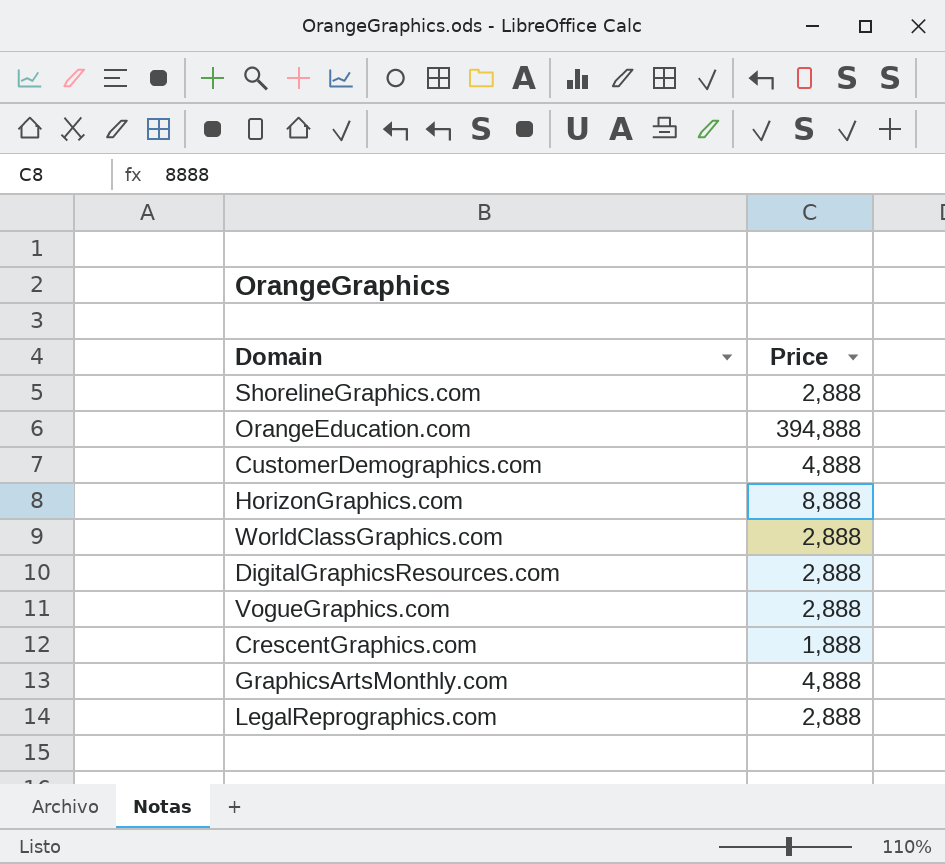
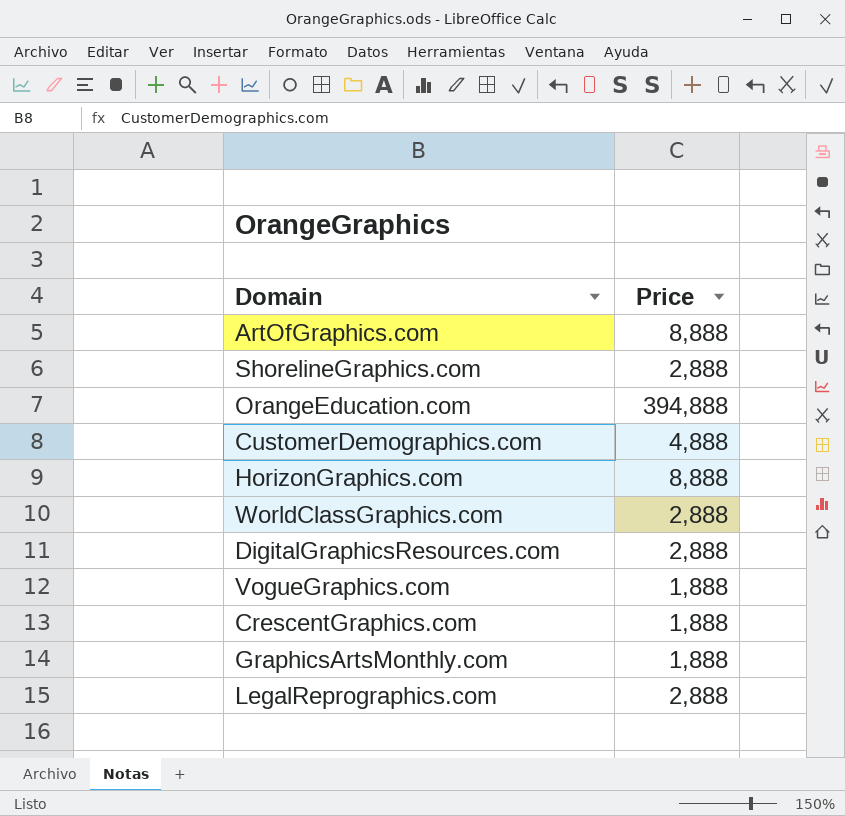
row ArtOfGraphics.com: none -> 8,888
VogueGraphics.com | Price: 2,888 -> 1,888
GraphicsArtsMonthly.com | Price: 4,888 -> 1,888

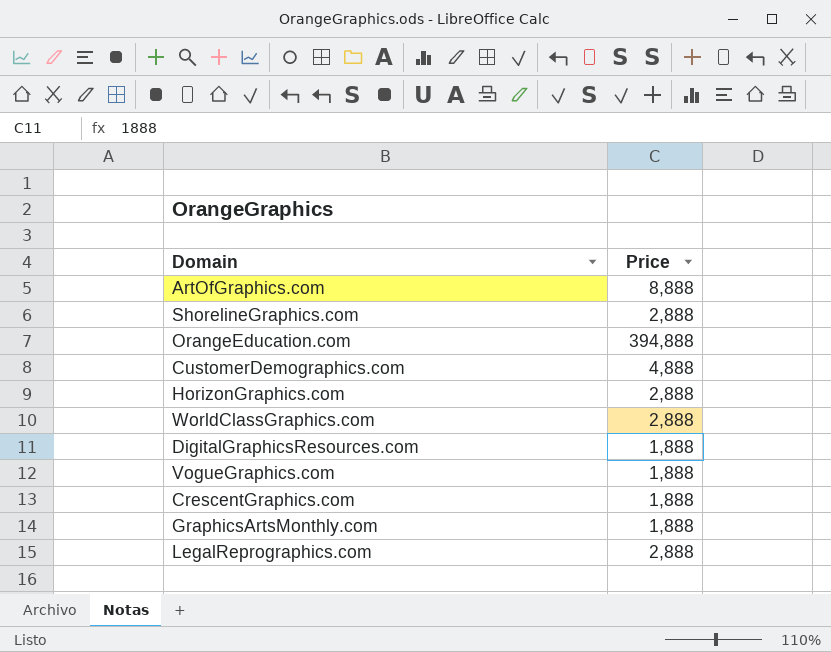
HorizonGraphics.com | Price: 8,888 -> 2,888
DigitalGraphicsResources.com | Price: 2,888 -> 1,888

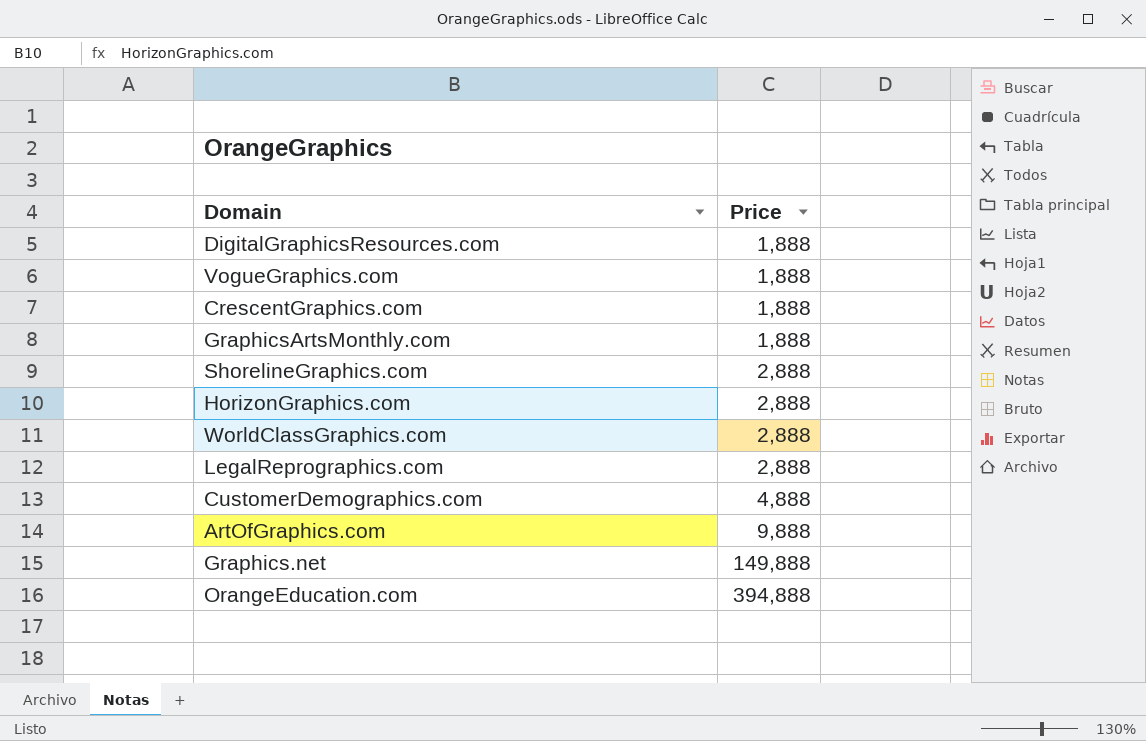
row order: none -> Price ascending
ArtOfGraphics.com | Price: 8,888 -> 9,888
row Graphics.net: none -> 149,888

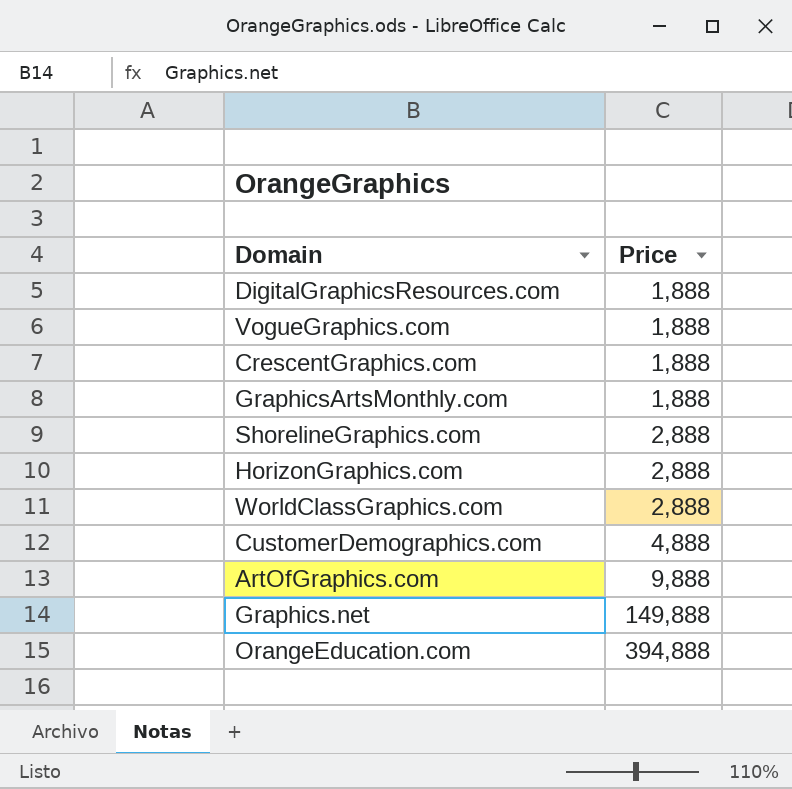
row LegalReprographics.com: 2,888 -> none

